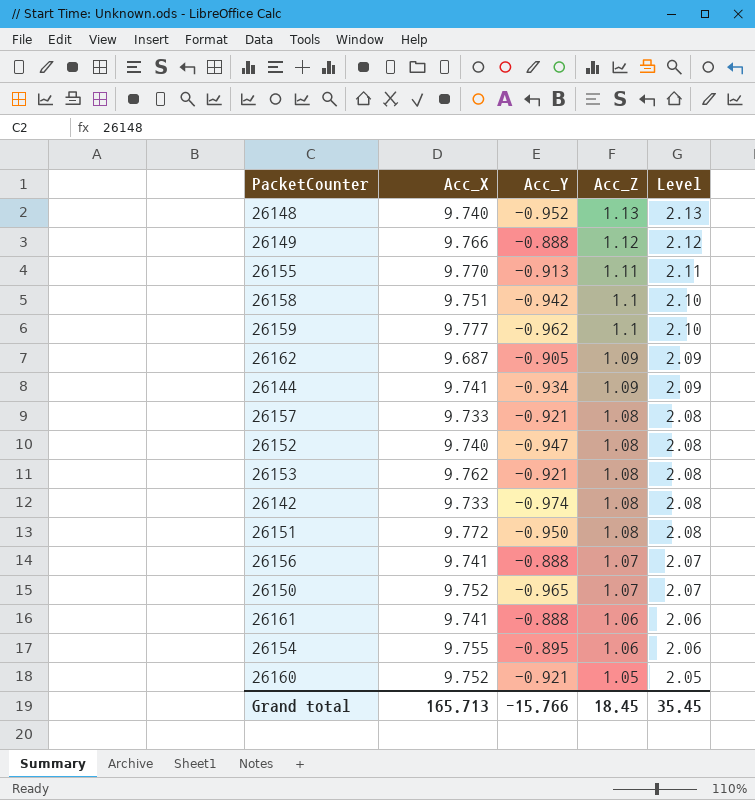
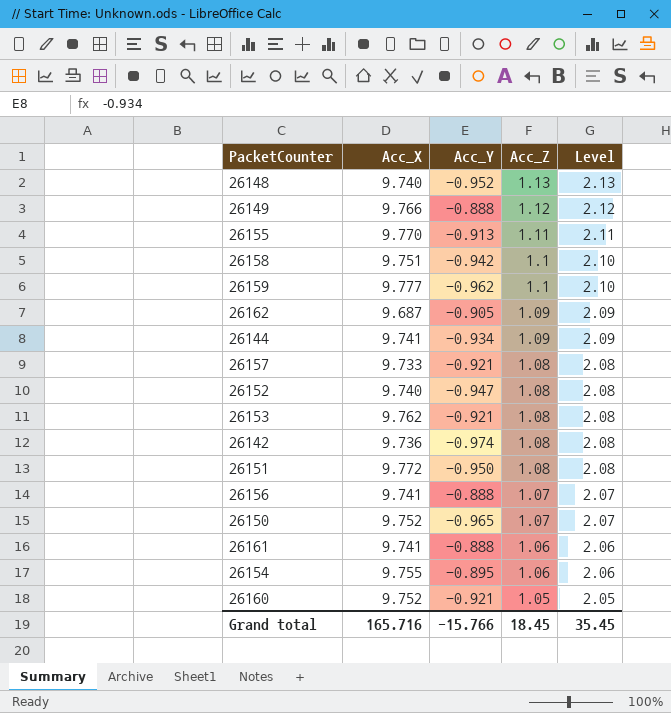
26142 | Acc_X: 9.733 -> 9.736
Grand total | Acc_X: 165.713 -> 165.716

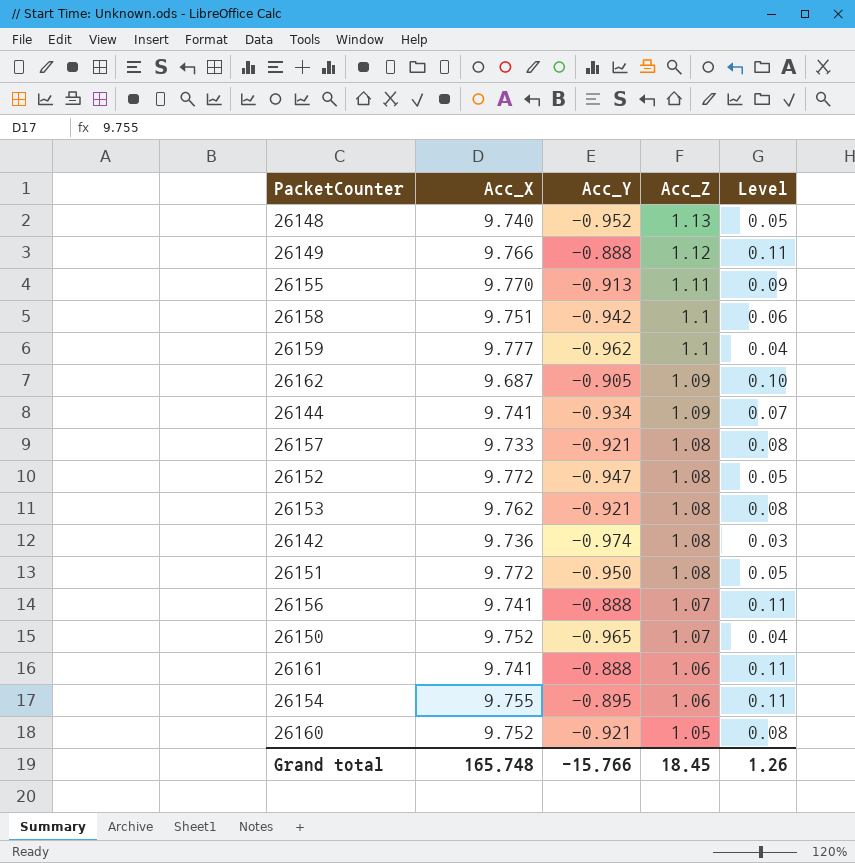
column Level | formula: [Acc_Z] + 1 -> [Acc_Y] + 1
26152 | Acc_X: 9.740 -> 9.772
Grand total | Acc_X: 165.716 -> 165.748
Grand total | Level: 35.45 -> 1.26

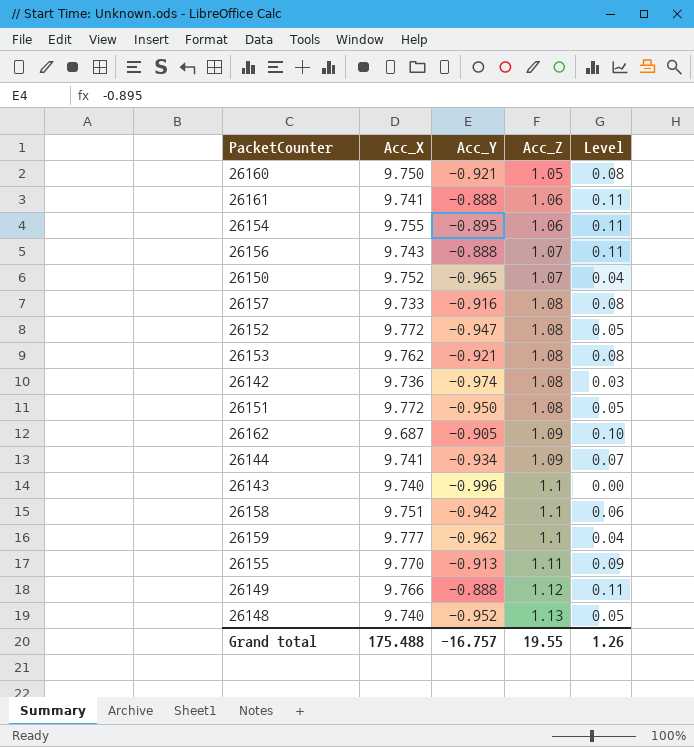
row order: Acc_Z descending -> Acc_Z ascending
26160 | Acc_X: 9.752 -> 9.750
26156 | Acc_X: 9.741 -> 9.743
26157 | Acc_Y: -0.921 -> -0.916
row 26143: none -> 9.740 | -0.996 | 1.1 | 0.00
Grand total | Acc_X: 165.748 -> 175.488
Grand total | Acc_Y: -15.766 -> -16.757
Grand total | Acc_Z: 18.45 -> 19.55

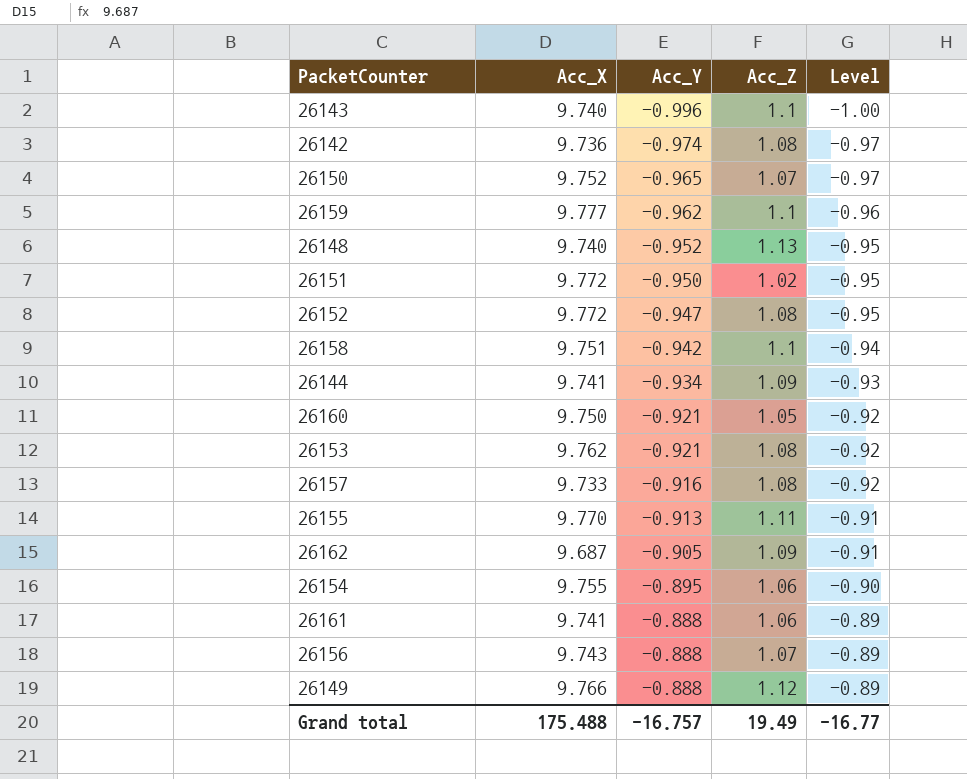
row order: Acc_Z ascending -> Acc_Y ascending
column Level | formula: [Acc_Y] + 1 -> [Acc_Y] + 0
26151 | Acc_Z: 1.08 -> 1.02
Grand total | Acc_Z: 19.55 -> 19.49
Grand total | Level: 1.26 -> -16.77

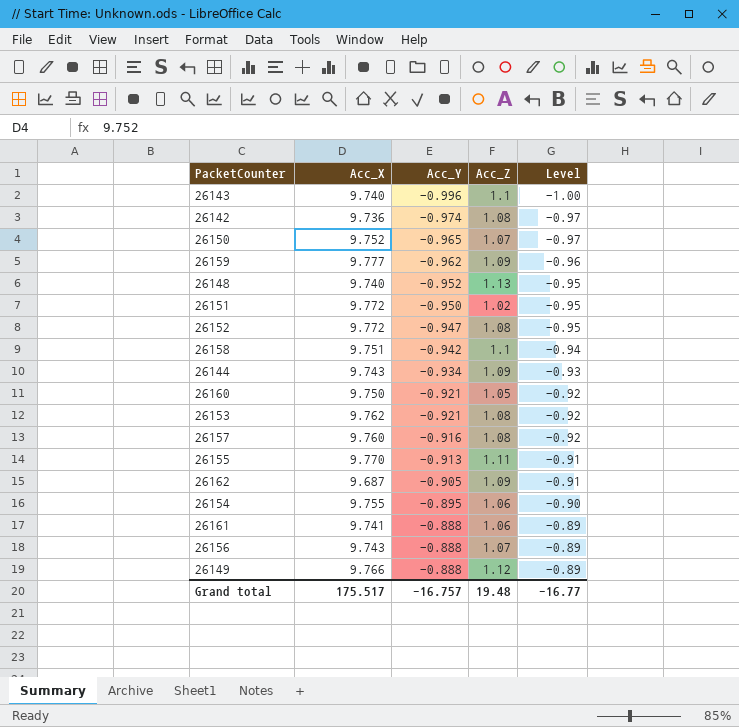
26159 | Acc_Z: 1.1 -> 1.09
26144 | Acc_X: 9.741 -> 9.743
26157 | Acc_X: 9.733 -> 9.760
Grand total | Acc_X: 175.488 -> 175.517
Grand total | Acc_Z: 19.49 -> 19.48

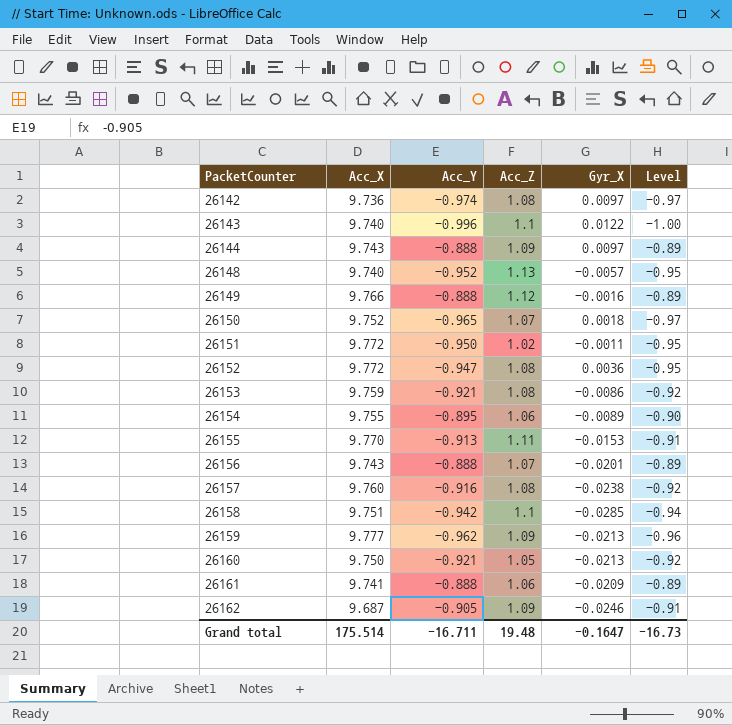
row order: Acc_Y ascending -> PacketCounter ascending
column Gyr_X | position: none -> 5
26144 | Acc_Y: -0.934 -> -0.888
26144 | Level: -0.93 -> -0.89
26153 | Acc_X: 9.762 -> 9.759
Grand total | Acc_X: 175.517 -> 175.514
Grand total | Acc_Y: -16.757 -> -16.711
Grand total | Level: -16.77 -> -16.73

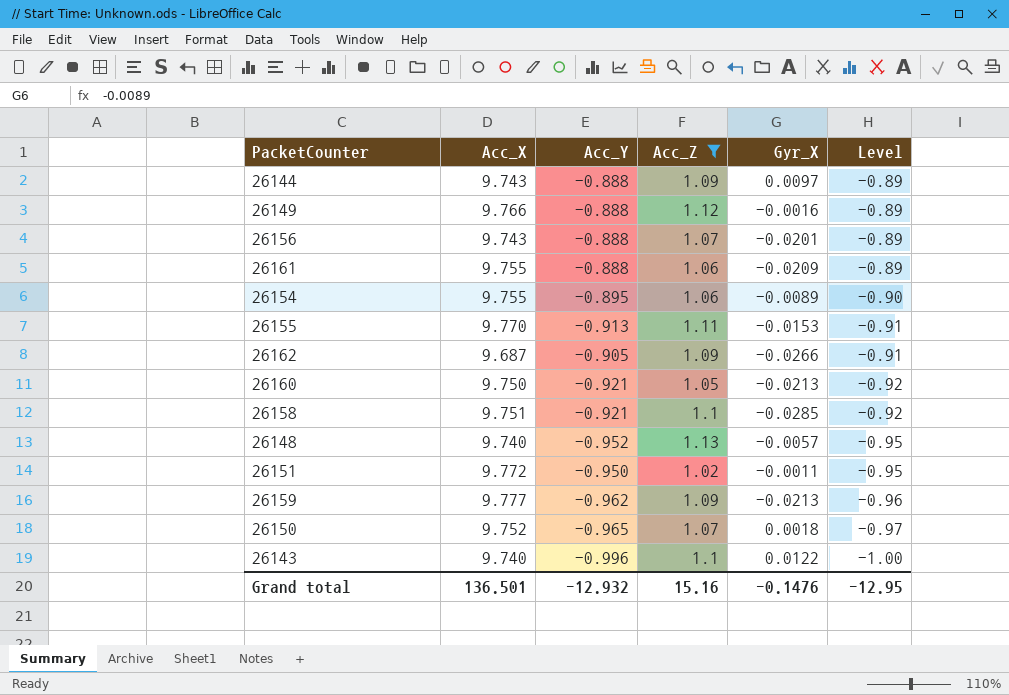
filter: none -> Acc_Z != 1.08
row order: PacketCounter ascending -> Level descending
26161 | Acc_X: 9.741 -> 9.755
26162 | Gyr_X: -0.0246 -> -0.0266
26158 | Acc_Y: -0.942 -> -0.921
26158 | Level: -0.94 -> -0.92
Grand total | Acc_X: 175.514 -> 136.501
Grand total | Acc_Y: -16.711 -> -12.932
Grand total | Acc_Z: 19.48 -> 15.16
Grand total | Gyr_X: -0.1647 -> -0.1476
Grand total | Level: -16.73 -> -12.95

